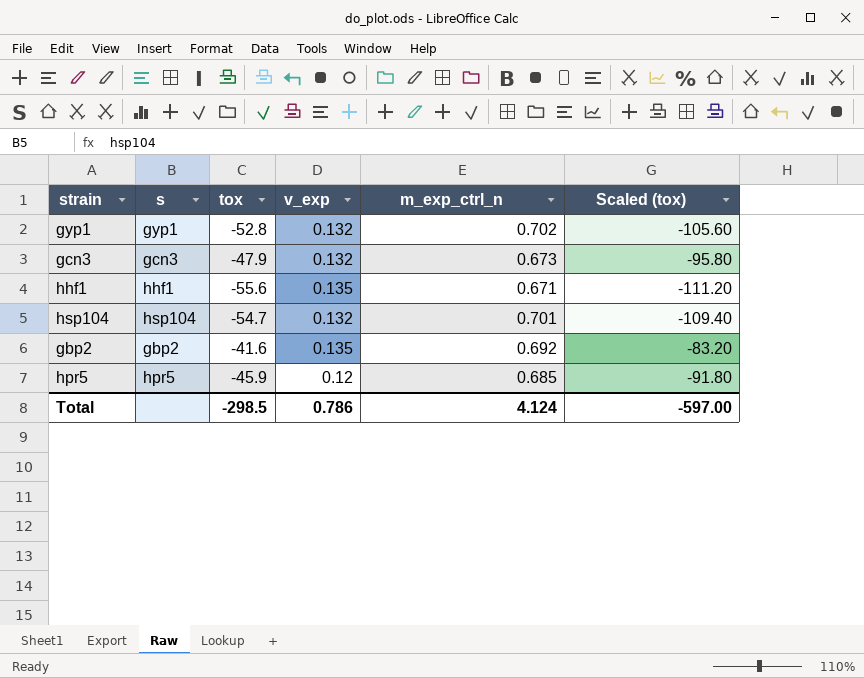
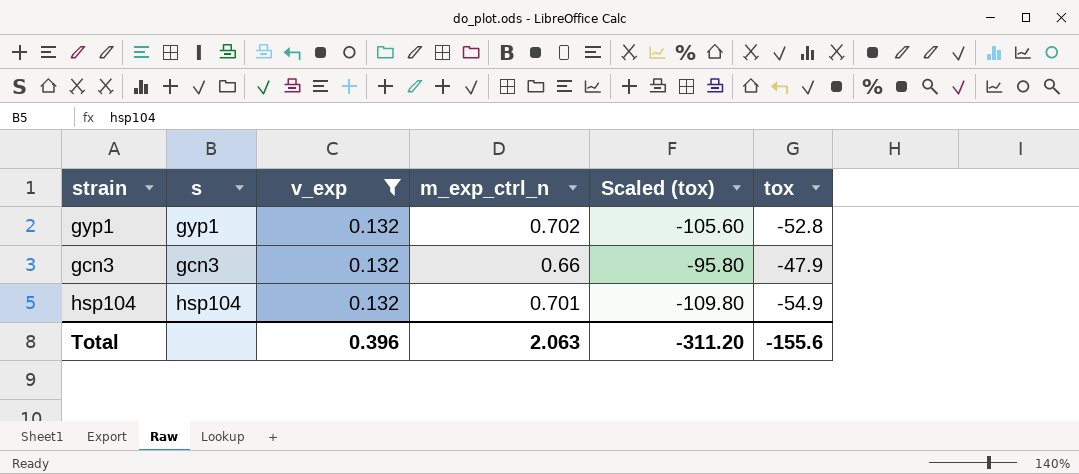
filter: none -> v_exp = 0.132
column tox | position: 3 -> 6
gcn3 | m_exp_ctrl_n: 0.673 -> 0.66
hsp104 | Scaled (tox): -109.40 -> -109.80
hsp104 | tox: -54.7 -> -54.9
Total | v_exp: 0.786 -> 0.396
Total | m_exp_ctrl_n: 4.124 -> 2.063
Total | Scaled (tox): -597.00 -> -311.20
Total | tox: -298.5 -> -155.6

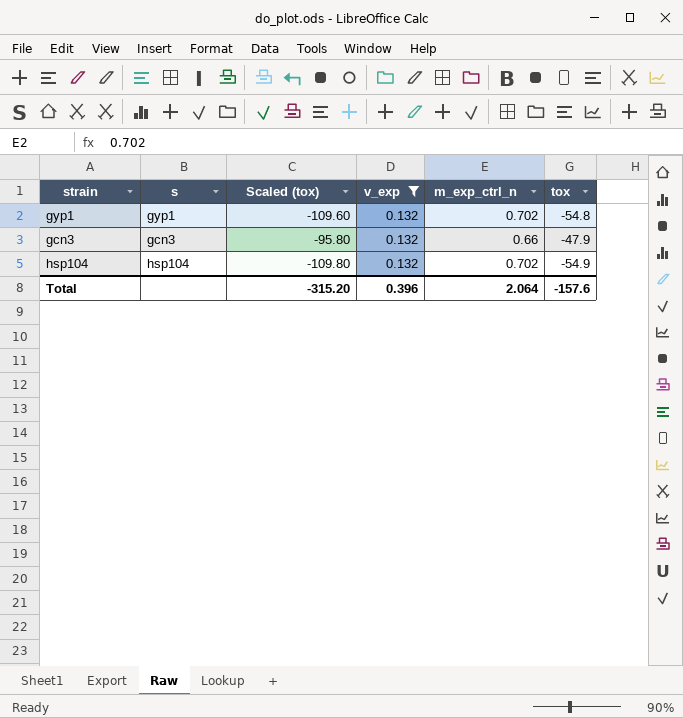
column Scaled (tox) | position: 5 -> 3
gyp1 | Scaled (tox): -105.60 -> -109.60
gyp1 | tox: -52.8 -> -54.8
hsp104 | m_exp_ctrl_n: 0.701 -> 0.702
Total | Scaled (tox): -311.20 -> -315.20
Total | m_exp_ctrl_n: 2.063 -> 2.064
Total | tox: -155.6 -> -157.6

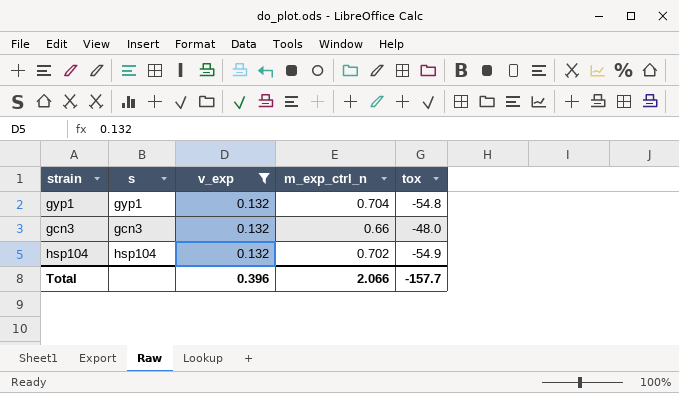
column Scaled (tox) | formula: [tox] * 2 -> none
gyp1 | m_exp_ctrl_n: 0.702 -> 0.704
gcn3 | tox: -47.9 -> -48.0
Total | m_exp_ctrl_n: 2.064 -> 2.066
Total | tox: -157.6 -> -157.7

